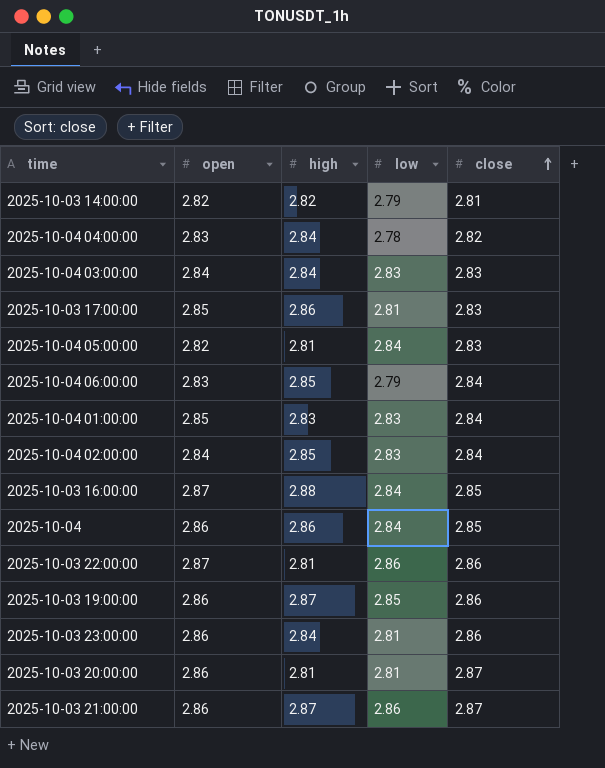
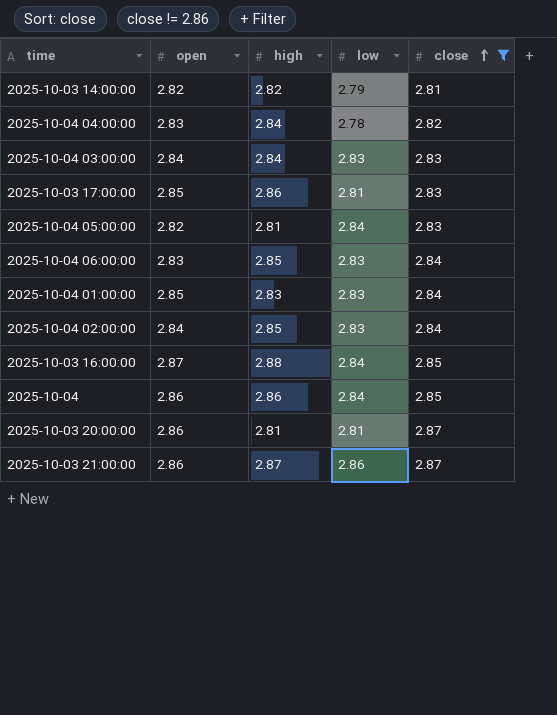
filter: none -> close != 2.86
2025-10-04 06:00:00 | low: 2.79 -> 2.83

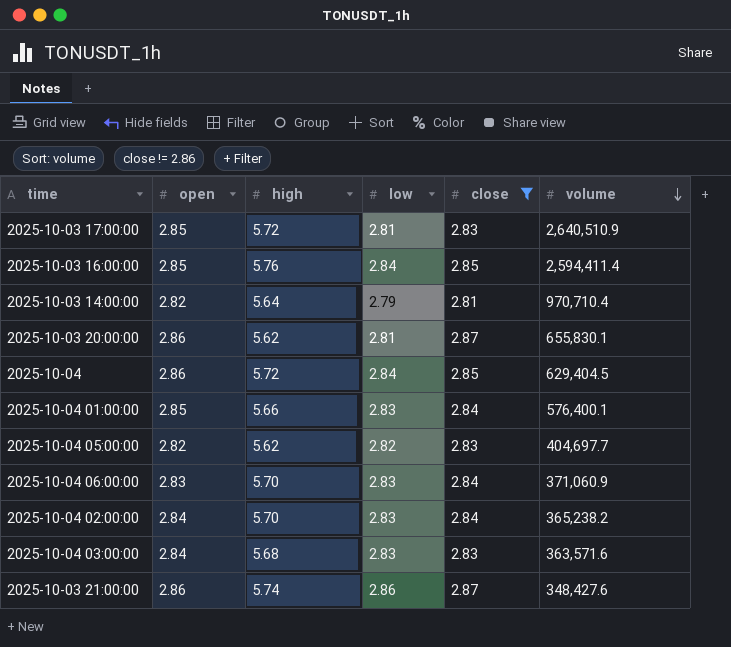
row order: close ascending -> volume descending
column volume | position: none -> 6
row 2025-10-04 04:00:00: 2.83 | 2.84 | 2.78 | 2.82 -> none
2025-10-03 17:00:00 | high: 2.86 -> 5.72
2025-10-03 16:00:00 | open: 2.87 -> 2.85
2025-10-03 16:00:00 | high: 2.88 -> 5.76
2025-10-03 14:00:00 | high: 2.82 -> 5.64
2025-10-03 20:00:00 | high: 2.81 -> 5.62
2025-10-04 | high: 2.86 -> 5.72
2025-10-04 01:00:00 | high: 2.83 -> 5.66
2025-10-04 05:00:00 | high: 2.81 -> 5.62
2025-10-04 05:00:00 | low: 2.84 -> 2.82
2025-10-04 06:00:00 | high: 2.85 -> 5.70
2025-10-04 02:00:00 | high: 2.85 -> 5.70
2025-10-04 03:00:00 | high: 2.84 -> 5.68
2025-10-03 21:00:00 | high: 2.87 -> 5.74

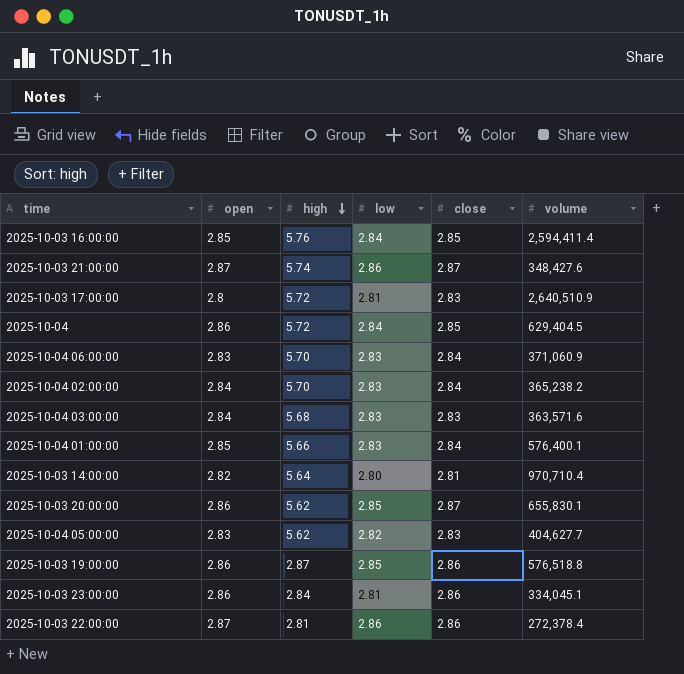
filter: close != 2.86 -> none
row order: volume descending -> high descending
2025-10-03 21:00:00 | open: 2.86 -> 2.87
2025-10-03 17:00:00 | open: 2.85 -> 2.8
2025-10-03 14:00:00 | low: 2.79 -> 2.80
2025-10-03 20:00:00 | low: 2.81 -> 2.85
2025-10-04 05:00:00 | open: 2.82 -> 2.83
2025-10-04 05:00:00 | volume: 404,697.7 -> 404,627.7

